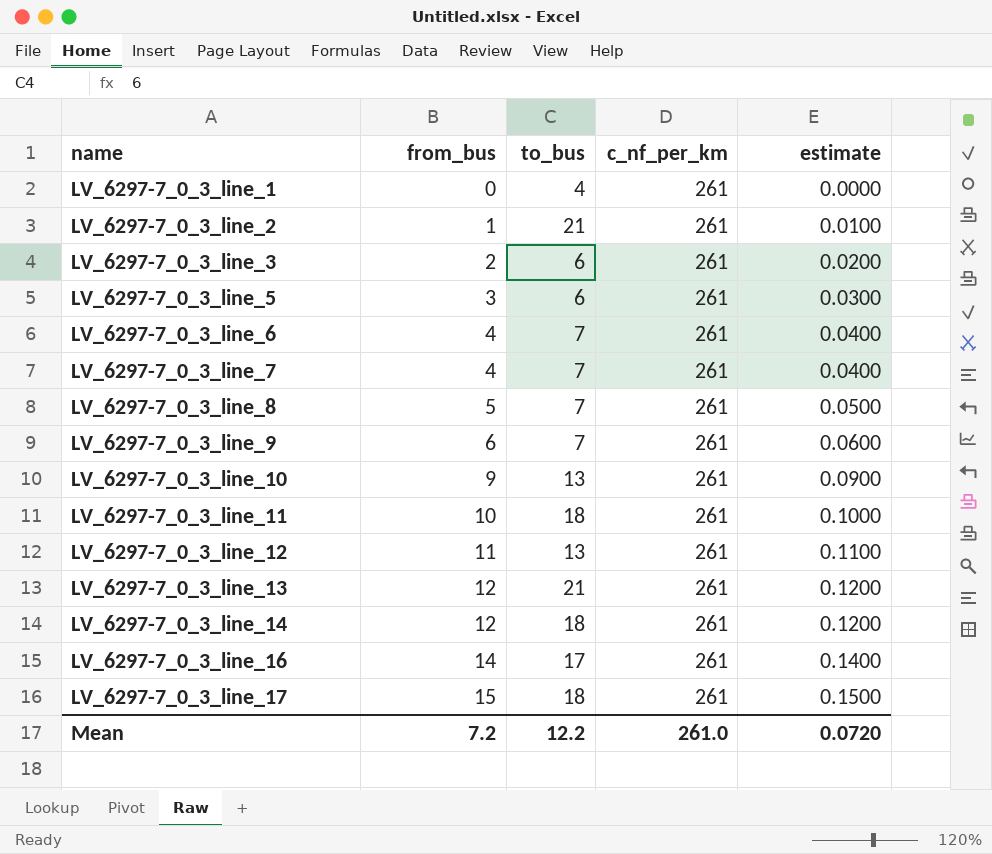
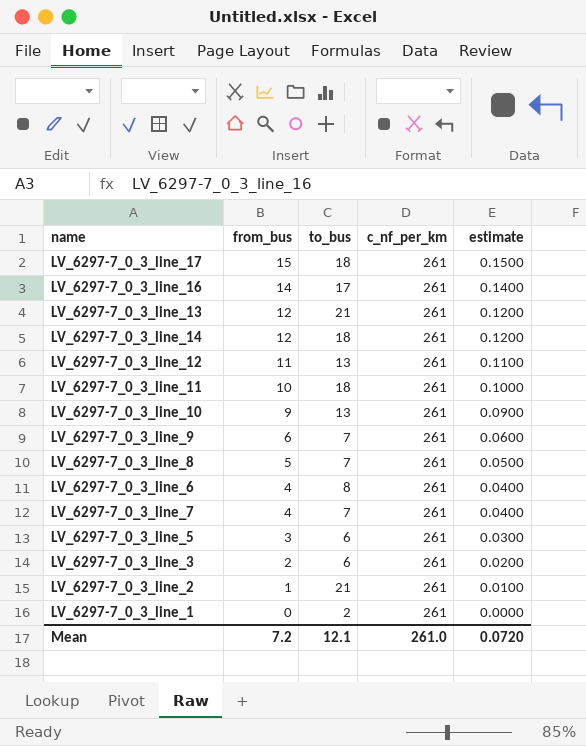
row order: name ascending -> from_bus descending
LV_6297-7_0_3_line_6 | to_bus: 7 -> 8
LV_6297-7_0_3_line_1 | to_bus: 4 -> 2
Mean | to_bus: 12.2 -> 12.1

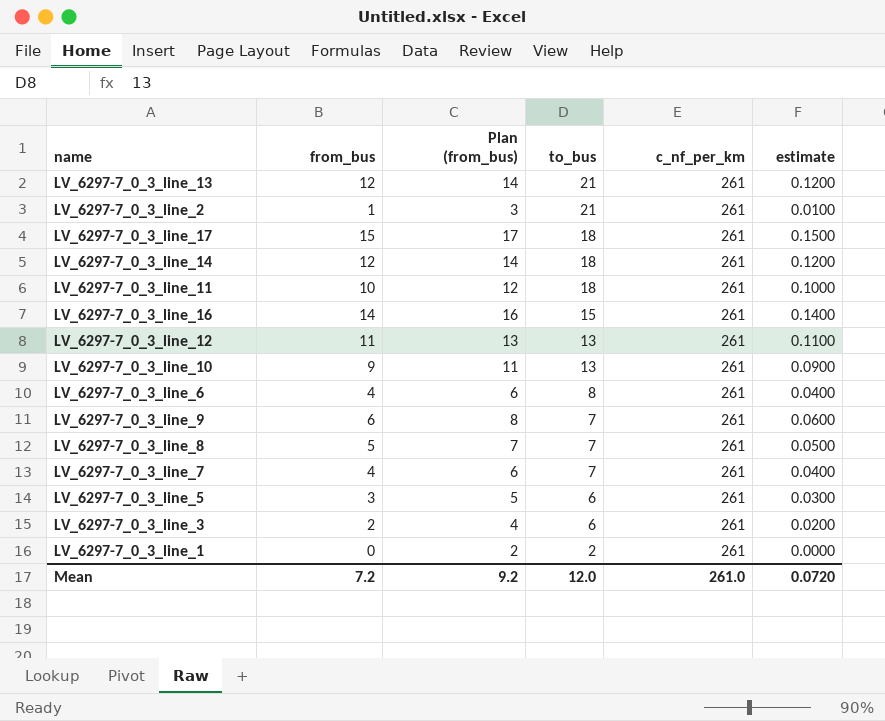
row order: from_bus descending -> to_bus descending
column Plan (from_bus) | formula: none -> [from_bus] + 2
LV_6297-7_0_3_line_16 | to_bus: 17 -> 15
Mean | to_bus: 12.1 -> 12.0

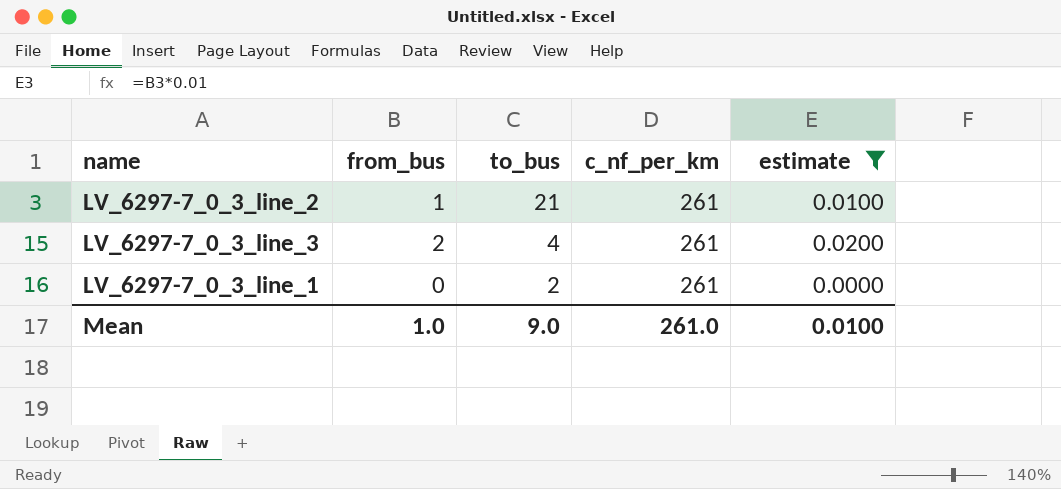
filter: none -> estimate <= 0.0200
column Plan (from_bus) | formula: [from_bus] + 2 -> none
LV_6297-7_0_3_line_3 | to_bus: 6 -> 4
Mean | from_bus: 7.2 -> 1.0
Mean | to_bus: 12.0 -> 9.0
Mean | estimate: 0.0720 -> 0.0100

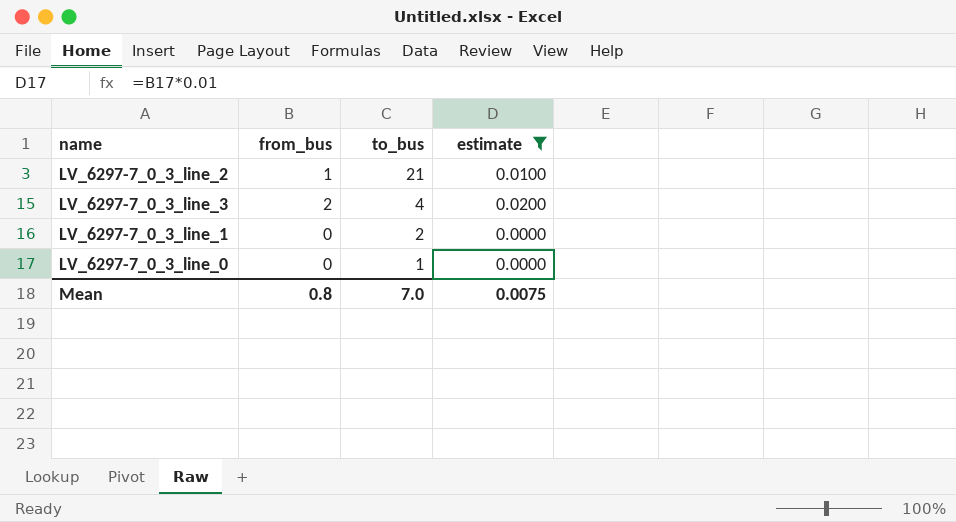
column c_nf_per_km | position: 4 -> none
row LV_6297-7_0_3_line_0: none -> 0 | 1 | 0.0000
Mean | from_bus: 1.0 -> 0.8
Mean | to_bus: 9.0 -> 7.0
Mean | estimate: 0.0100 -> 0.0075

